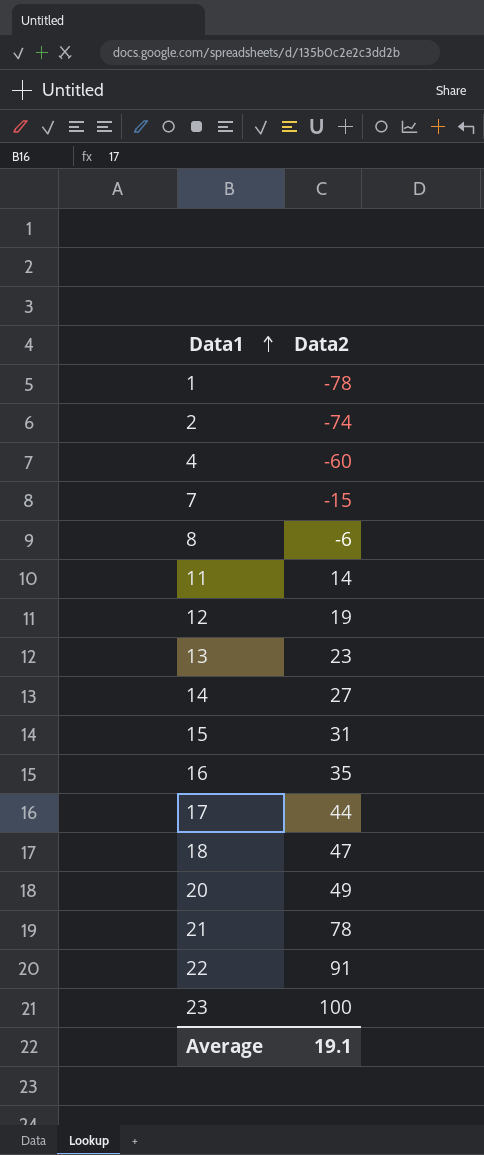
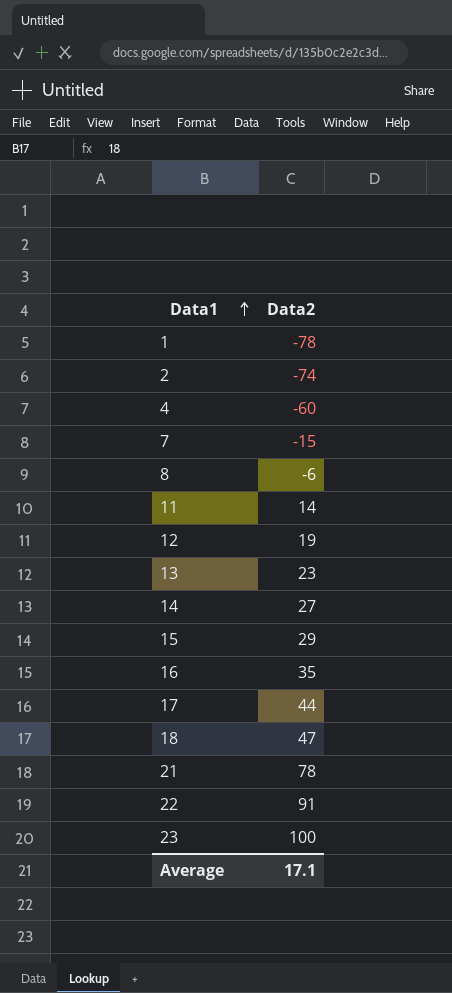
row 20: 49 -> none
15 | Data2: 31 -> 29
Average | Data2: 19.1 -> 17.1

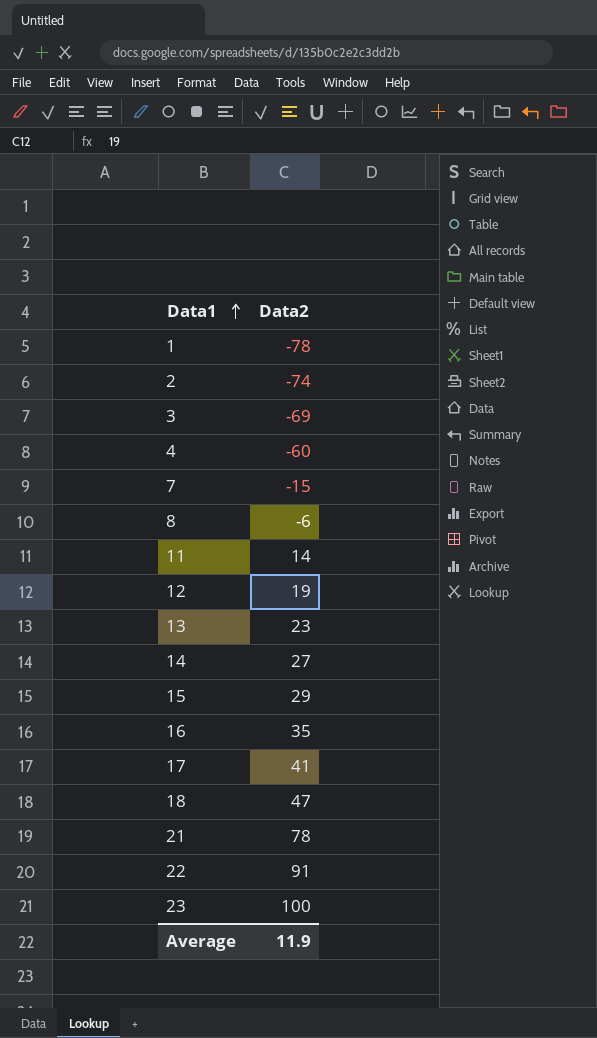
row 3: none -> -69
17 | Data2: 44 -> 41
Average | Data2: 17.1 -> 11.9

